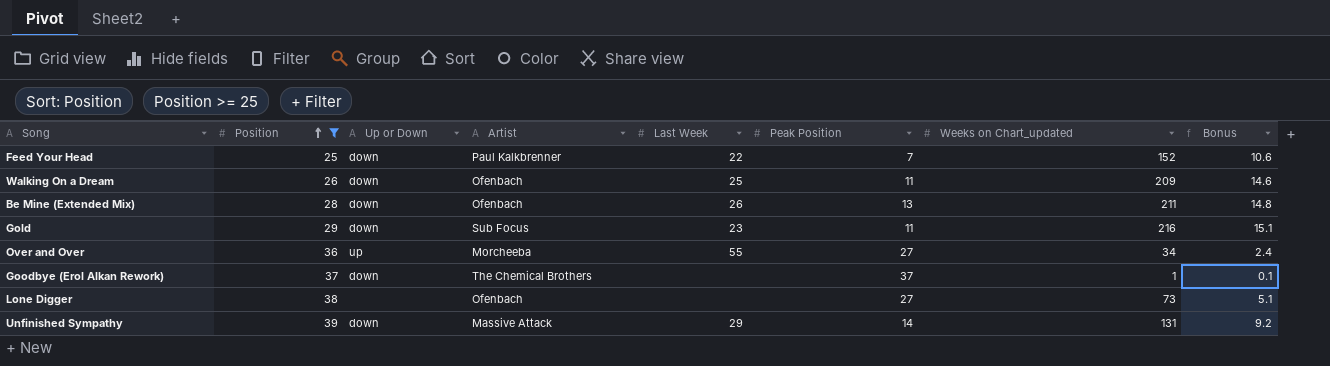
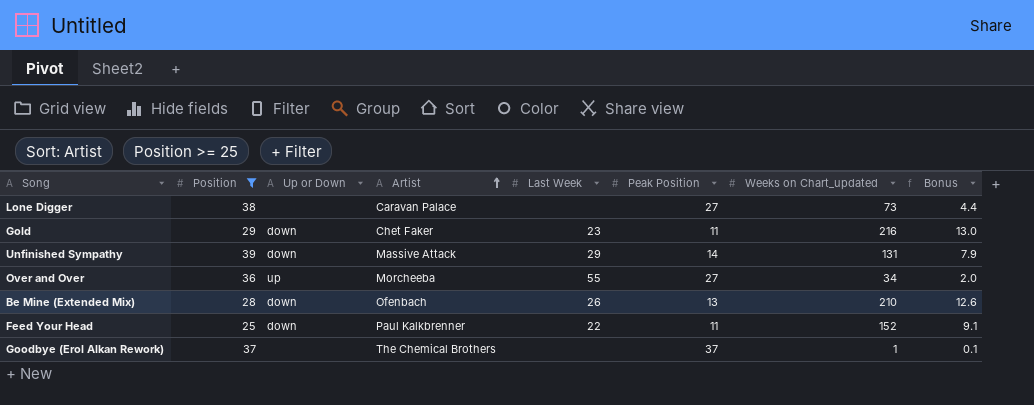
row order: Position ascending -> Artist ascending
column Bonus | formula: [Weeks on Chart_updated] * 0.07 -> [Weeks on Chart_updated] * 0.06
row Walking On a Dream: 26 | down | Ofenbach | 25 | 11 | 209 | 14.6 -> none
Lone Digger | Artist: Ofenbach -> Caravan Palace
Gold | Artist: Sub Focus -> Chet Faker
Be Mine (Extended Mix) | Weeks on Chart_updated: 211 -> 210
Feed Your Head | Peak Position: 7 -> 11
Goodbye (Erol Alkan Rework) | Up or Down: down -> none

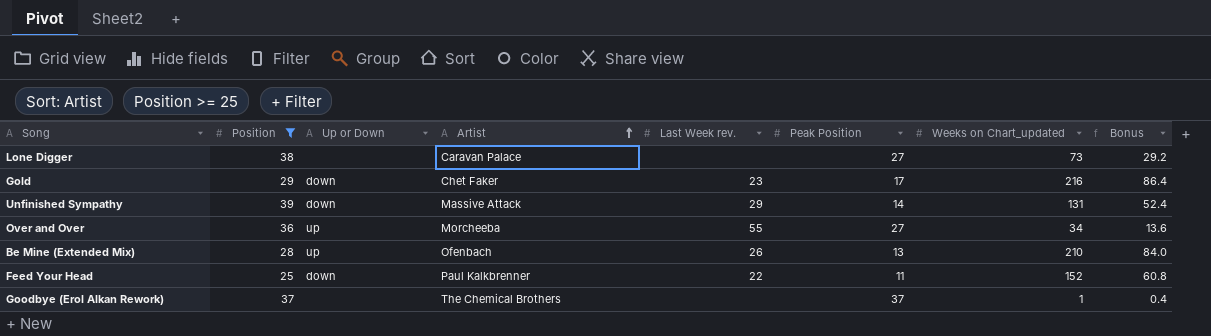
column name: Last Week -> Last Week rev.
column Bonus | formula: [Weeks on Chart_updated] * 0.06 -> [Weeks on Chart_updated] * 0.4
Gold | Peak Position: 11 -> 17
Be Mine (Extended Mix) | Up or Down: down -> up

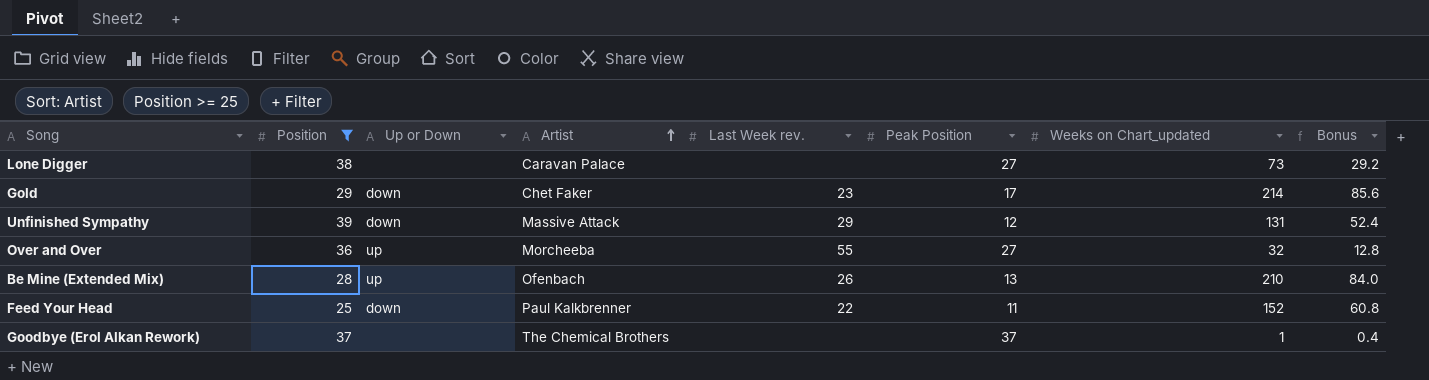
Gold | Weeks on Chart_updated: 216 -> 214
Gold | Bonus: 86.4 -> 85.6
Unfinished Sympathy | Peak Position: 14 -> 12
Over and Over | Weeks on Chart_updated: 34 -> 32
Over and Over | Bonus: 13.6 -> 12.8

